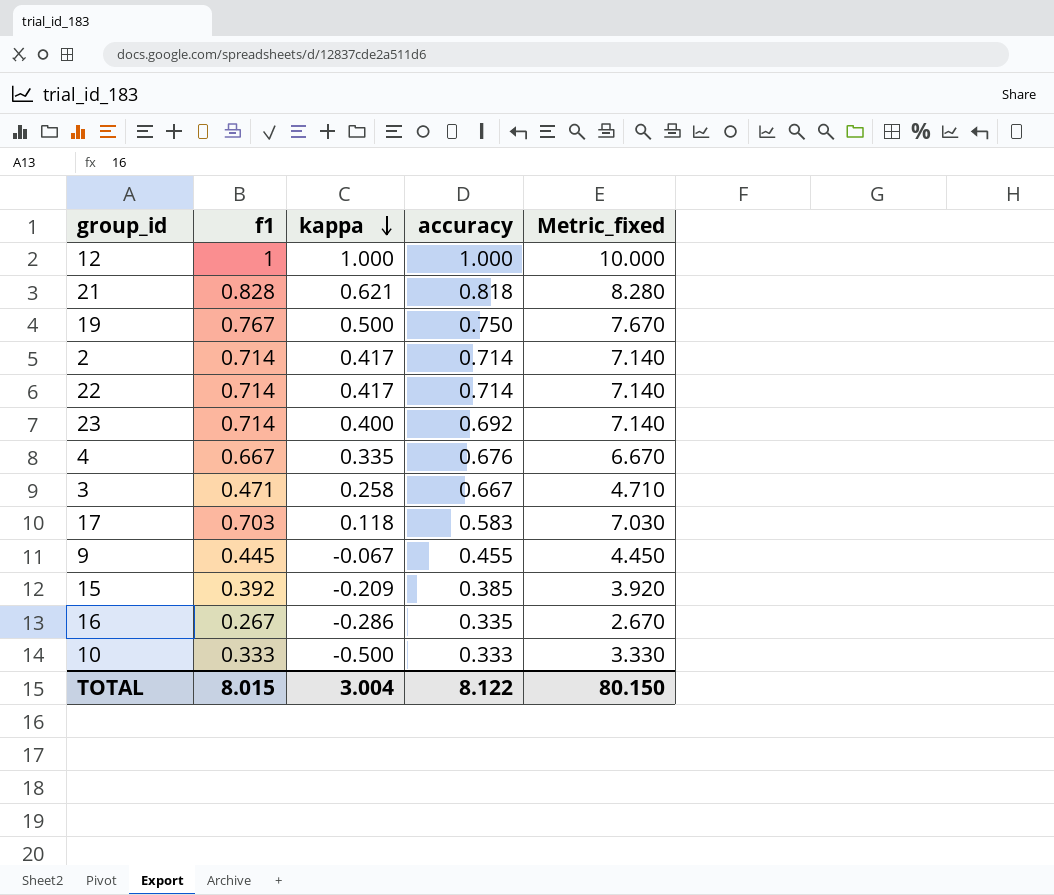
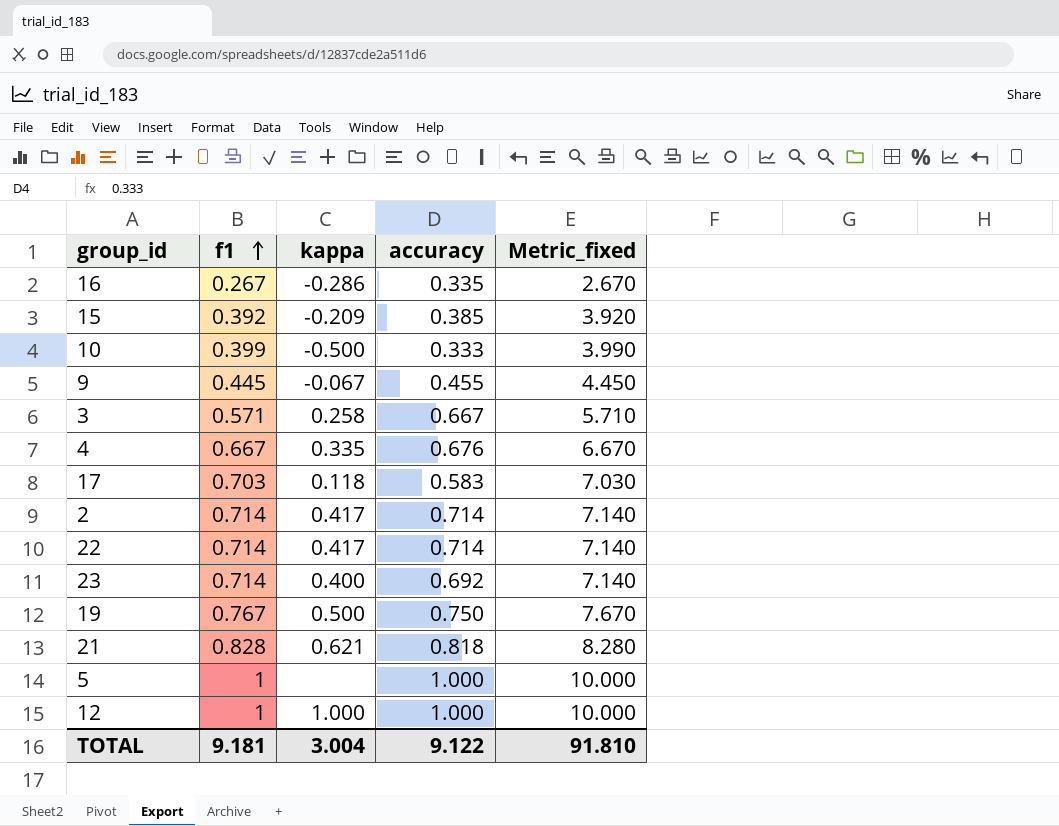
row order: kappa descending -> f1 ascending
10 | f1: 0.333 -> 0.399
10 | Metric_fixed: 3.330 -> 3.990
3 | f1: 0.471 -> 0.571
3 | Metric_fixed: 4.710 -> 5.710
row 5: none -> 1 | none | 1.000 | 10.000
TOTAL | f1: 8.015 -> 9.181
TOTAL | accuracy: 8.122 -> 9.122
TOTAL | Metric_fixed: 80.150 -> 91.810

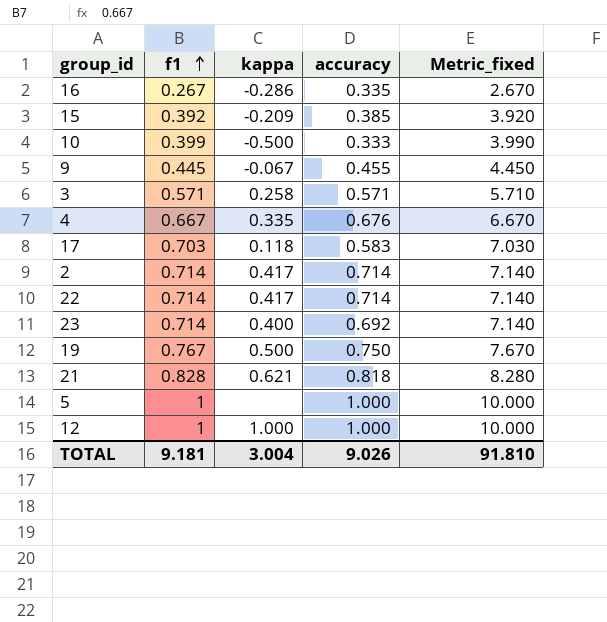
3 | accuracy: 0.667 -> 0.571
TOTAL | accuracy: 9.122 -> 9.026

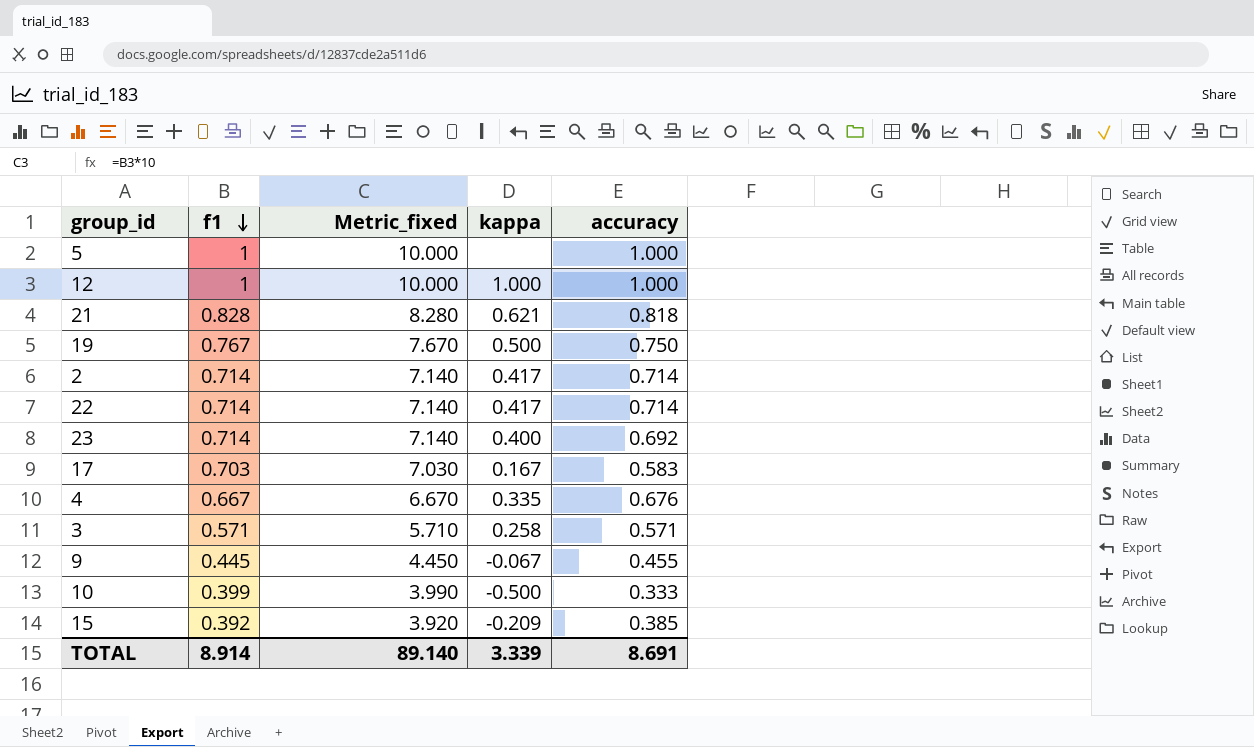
row order: f1 ascending -> f1 descending
column Metric_fixed | position: 5 -> 3
row 16: 0.267 | -0.286 | 0.335 | 2.670 -> none
17 | kappa: 0.118 -> 0.167
TOTAL | f1: 9.181 -> 8.914
TOTAL | Metric_fixed: 91.810 -> 89.140
TOTAL | kappa: 3.004 -> 3.339
TOTAL | accuracy: 9.026 -> 8.691

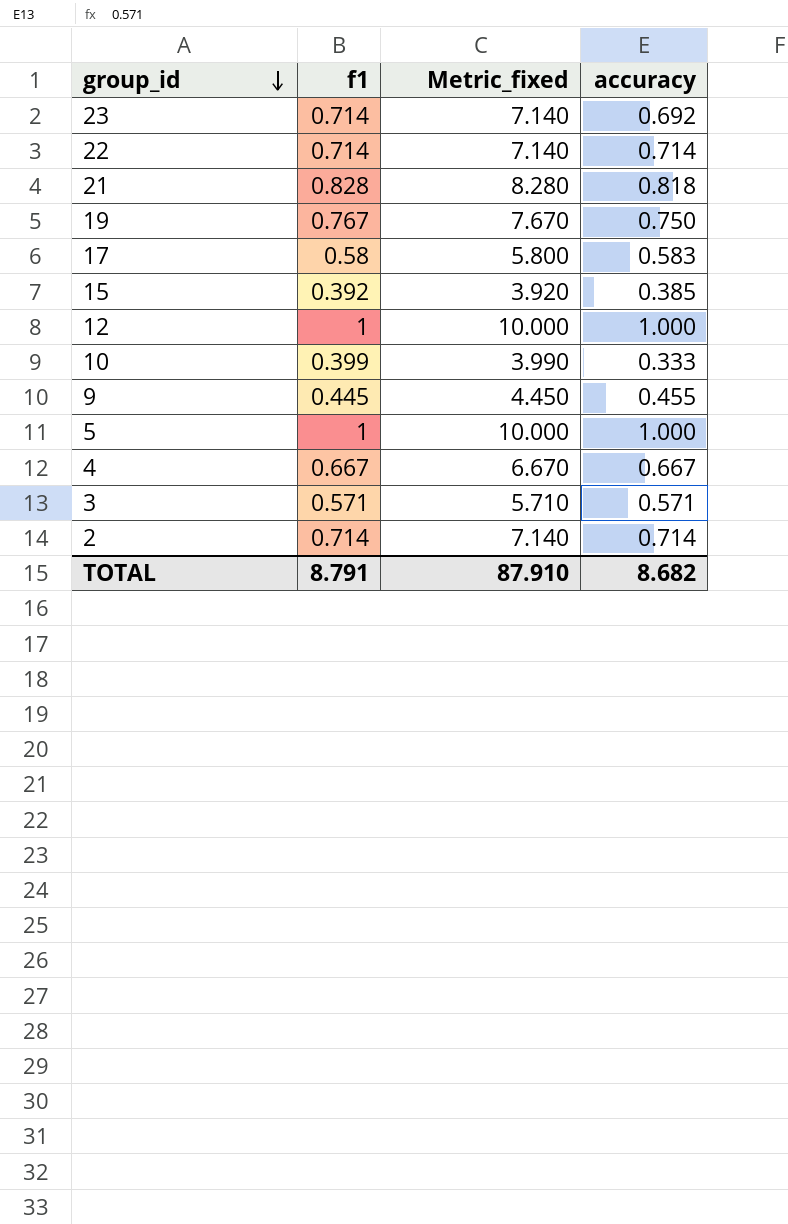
row order: f1 descending -> group_id descending
column kappa | position: 4 -> none
17 | f1: 0.703 -> 0.58
17 | Metric_fixed: 7.030 -> 5.800
4 | accuracy: 0.676 -> 0.667
TOTAL | f1: 8.914 -> 8.791
TOTAL | Metric_fixed: 89.140 -> 87.910
TOTAL | accuracy: 8.691 -> 8.682

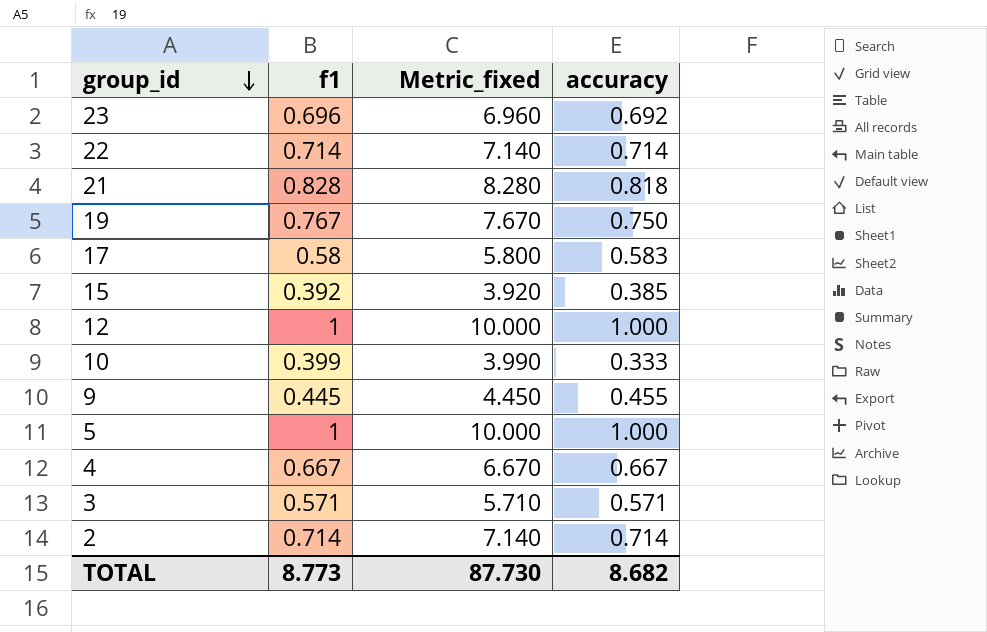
23 | f1: 0.714 -> 0.696
23 | Metric_fixed: 7.140 -> 6.960
TOTAL | f1: 8.791 -> 8.773
TOTAL | Metric_fixed: 87.910 -> 87.730

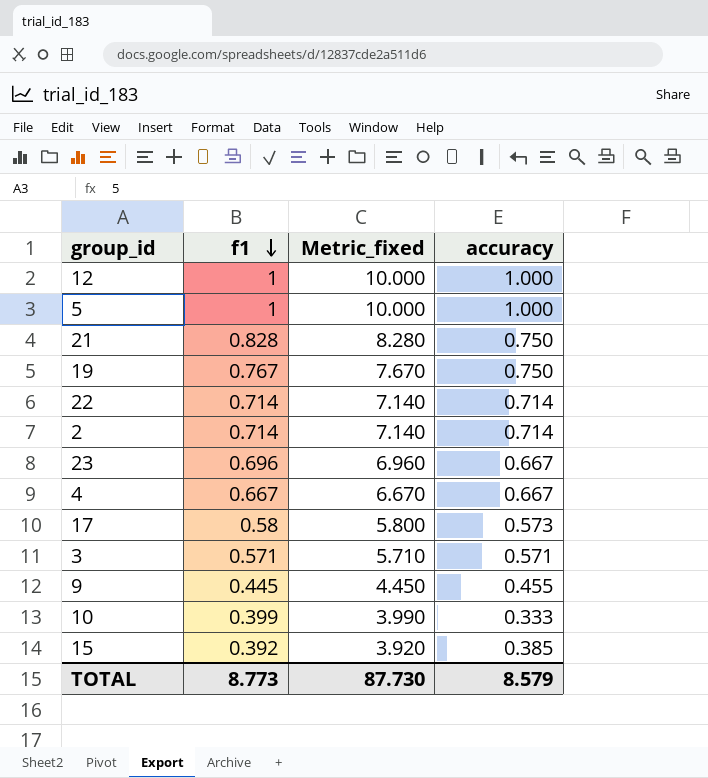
row order: group_id descending -> f1 descending
21 | accuracy: 0.818 -> 0.750
23 | accuracy: 0.692 -> 0.667
17 | accuracy: 0.583 -> 0.573
TOTAL | accuracy: 8.682 -> 8.579

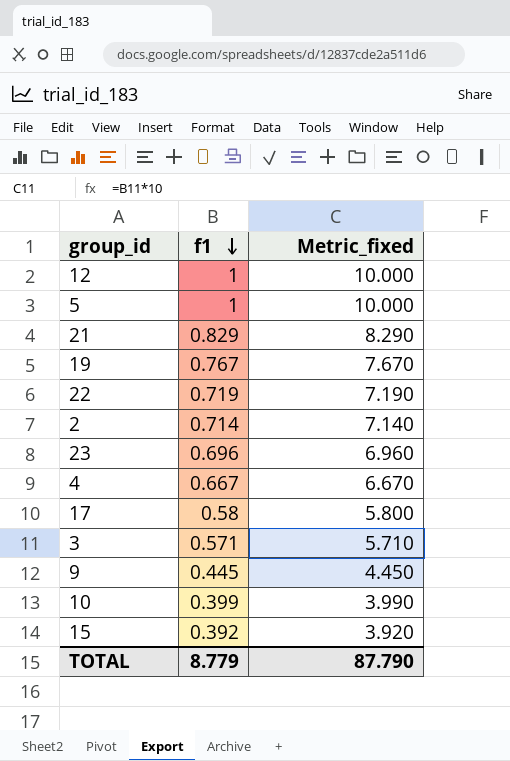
column accuracy | position: 4 -> none
21 | f1: 0.828 -> 0.829
21 | Metric_fixed: 8.280 -> 8.290
22 | f1: 0.714 -> 0.719
22 | Metric_fixed: 7.140 -> 7.190
TOTAL | f1: 8.773 -> 8.779
TOTAL | Metric_fixed: 87.730 -> 87.790

